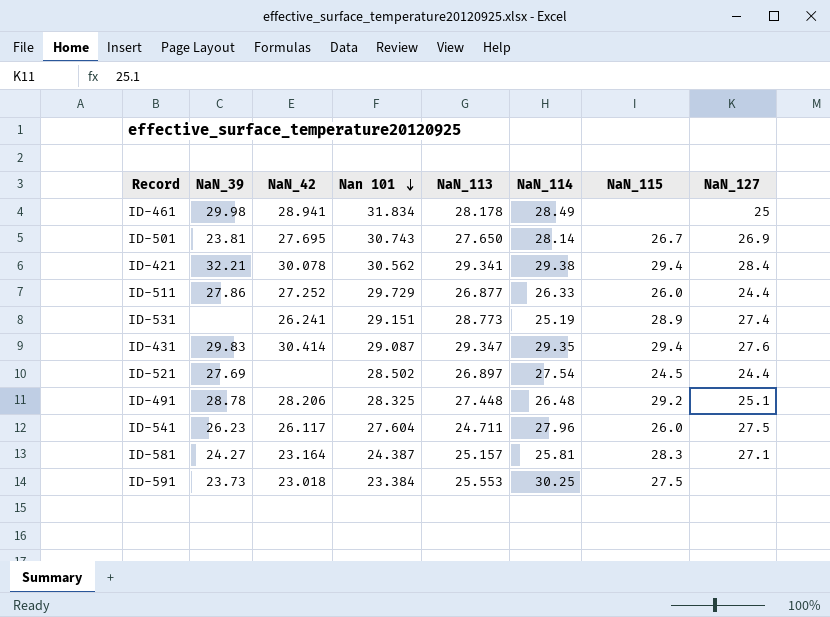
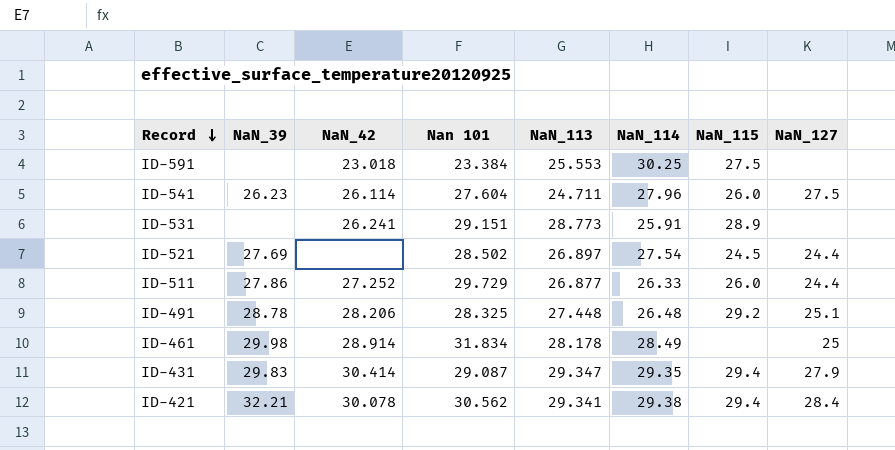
row order: Nan 101 descending -> Record descending
row ID-501: 23.81 | 27.695 | 30.743 | 27.650 | 28.14 | 26.7 | 26.9 -> none
row ID-581: 24.27 | 23.164 | 24.387 | 25.157 | 25.81 | 28.3 | 27.1 -> none
ID-591 | NaN_39: 23.73 -> none
ID-541 | NaN_42: 26.117 -> 26.114
ID-531 | NaN_114: 25.19 -> 25.91
ID-531 | NaN_127: 27.4 -> none
ID-461 | NaN_42: 28.941 -> 28.914
ID-431 | NaN_127: 27.6 -> 27.9

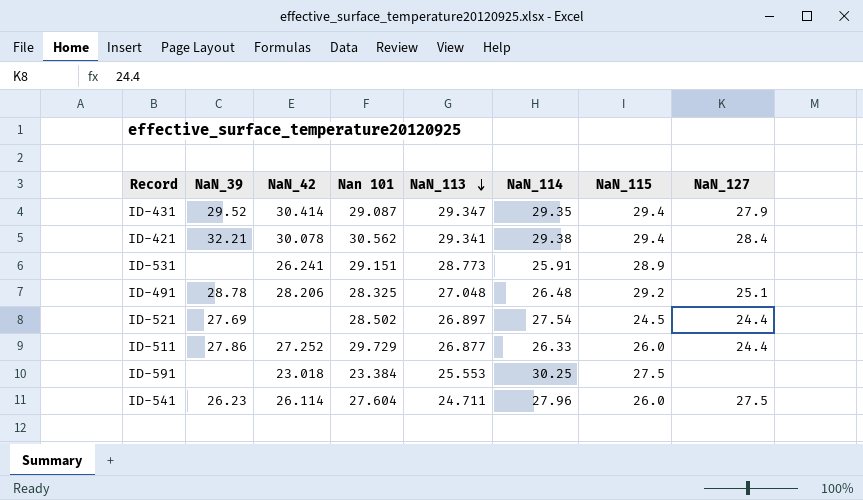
row order: Record descending -> NaN_113 descending
row ID-461: 29.98 | 28.914 | 31.834 | 28.178 | 28.49 | none | 25 -> none
ID-431 | NaN_39: 29.83 -> 29.52
ID-491 | NaN_113: 27.448 -> 27.048

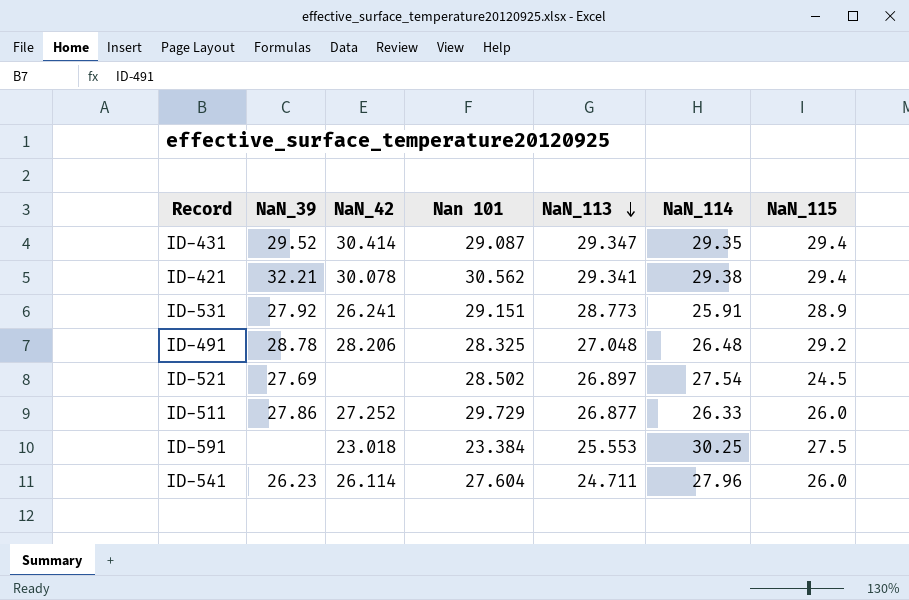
column NaN_127 | position: 8 -> none
ID-531 | NaN_39: none -> 27.92

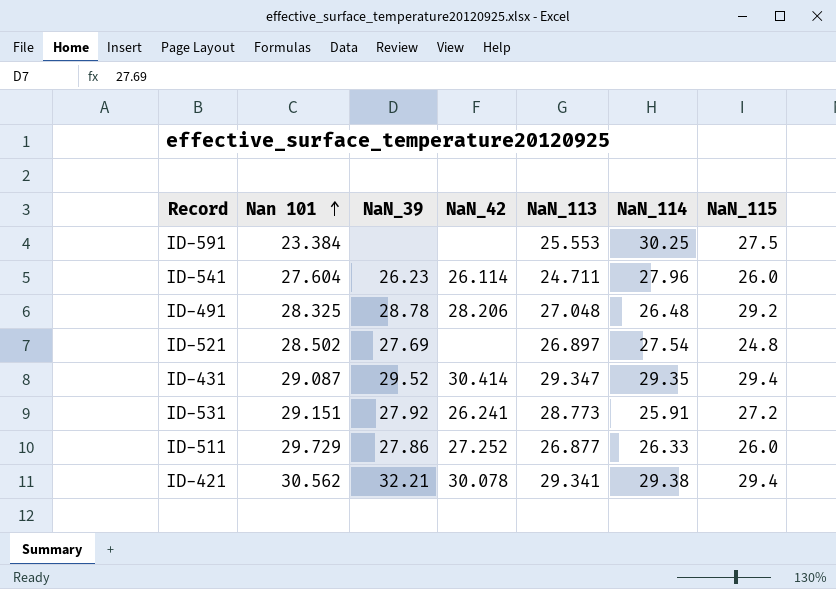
row order: NaN_113 descending -> Nan 101 ascending
column Nan 101 | position: 4 -> 2
ID-591 | NaN_42: 23.018 -> none
ID-521 | NaN_115: 24.5 -> 24.8
ID-531 | NaN_115: 28.9 -> 27.2

